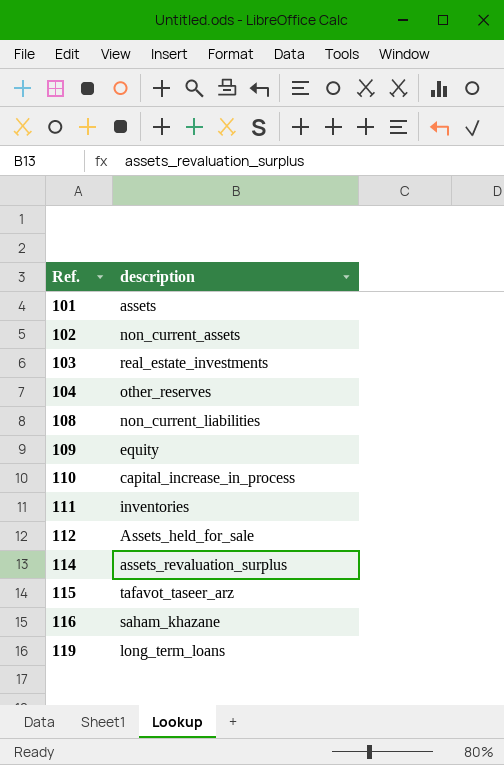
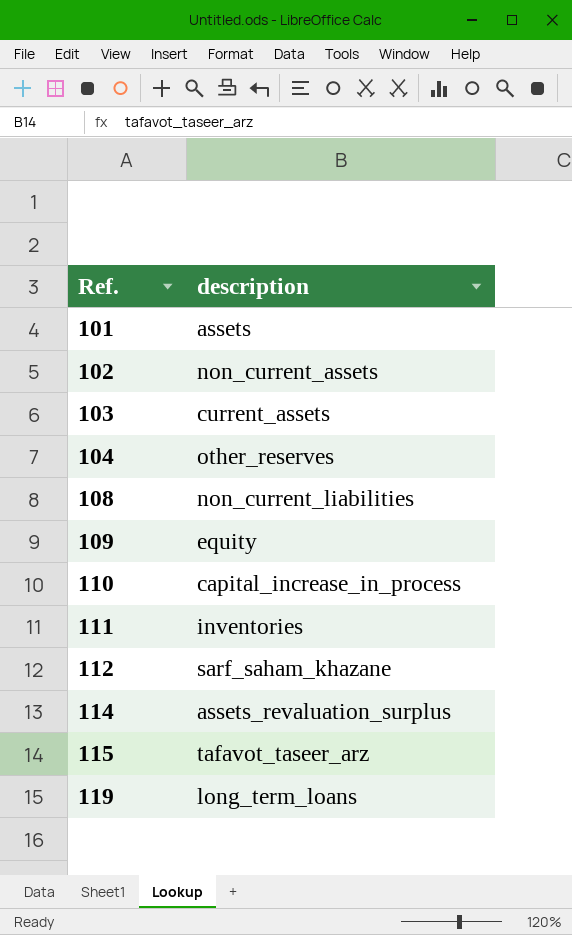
row 116: saham_khazane -> none
103 | description: real_estate_investments -> current_assets
112 | description: Assets_held_for_sale -> sarf_saham_khazane

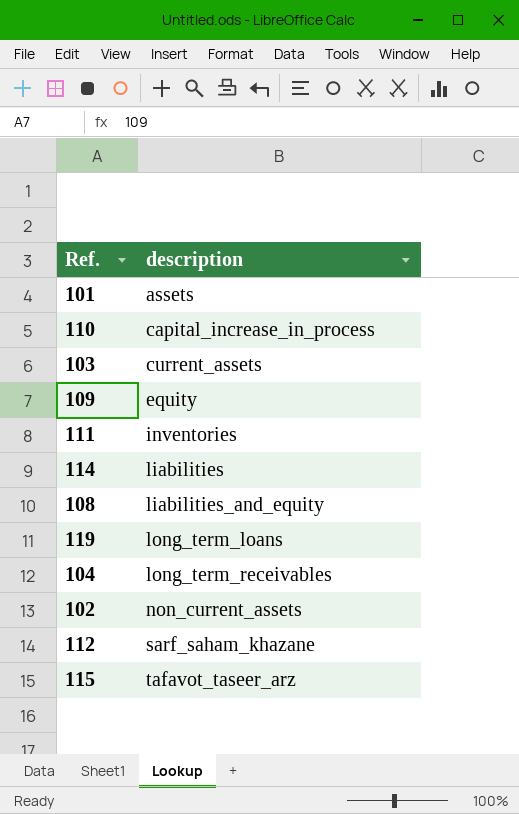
row order: Ref. ascending -> description ascending
114 | description: assets_revaluation_surplus -> liabilities
108 | description: non_current_liabilities -> liabilities_and_equity
104 | description: other_reserves -> long_term_receivables

